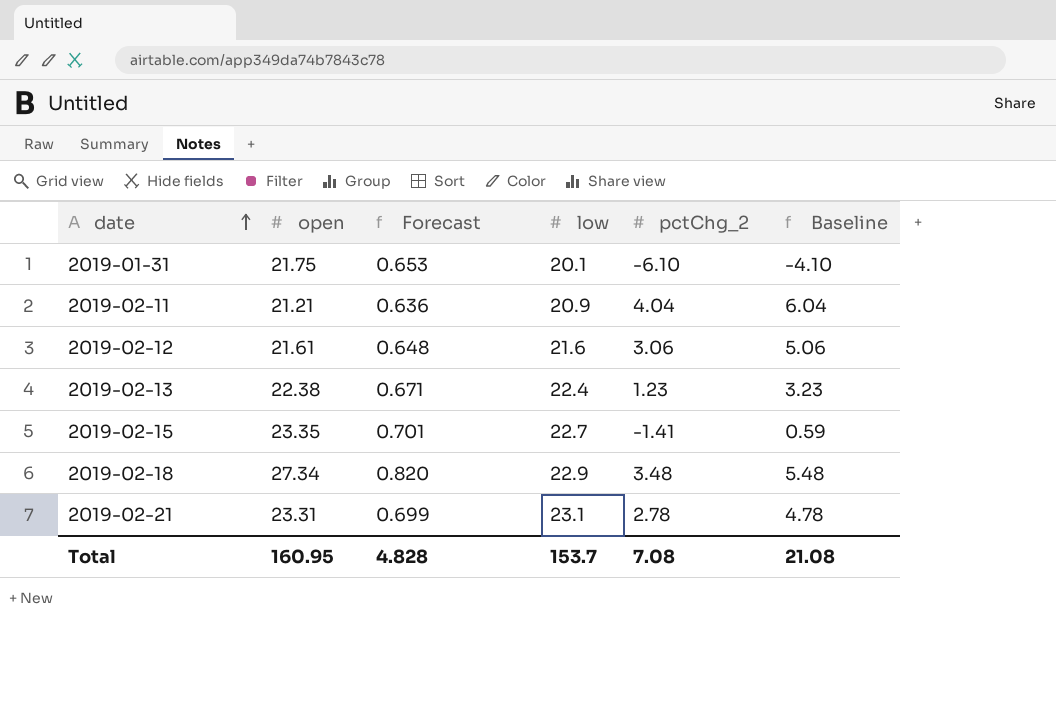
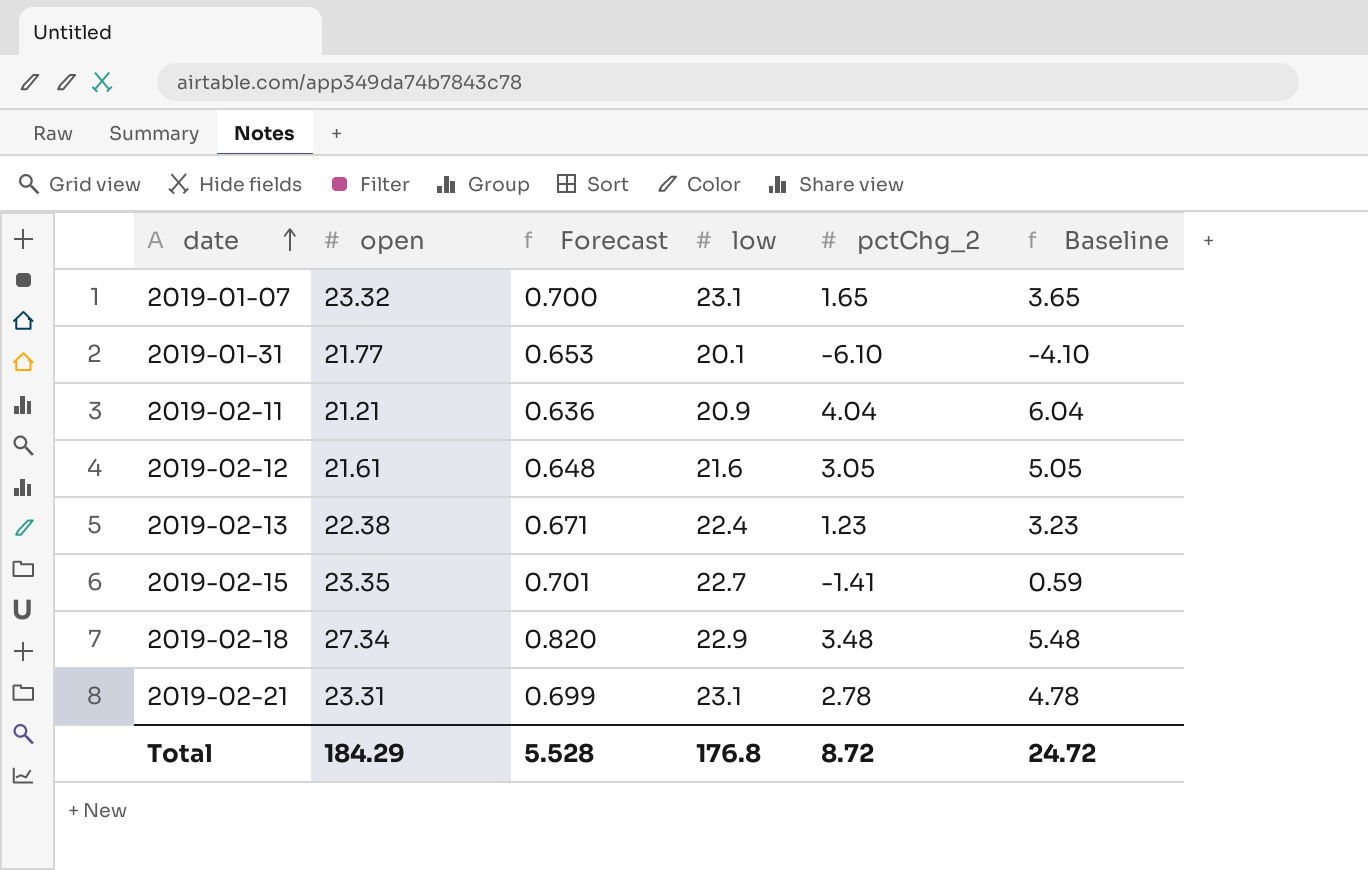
row 2019-01-07: none -> 23.32 | 0.700 | 23.1 | 1.65 | 3.65
2019-01-31 | open: 21.75 -> 21.77
2019-02-12 | pctChg_2: 3.06 -> 3.05
2019-02-12 | Baseline: 5.06 -> 5.05
Total | open: 160.95 -> 184.29
Total | Forecast: 4.828 -> 5.528
Total | low: 153.7 -> 176.8
Total | pctChg_2: 7.08 -> 8.72
Total | Baseline: 21.08 -> 24.72

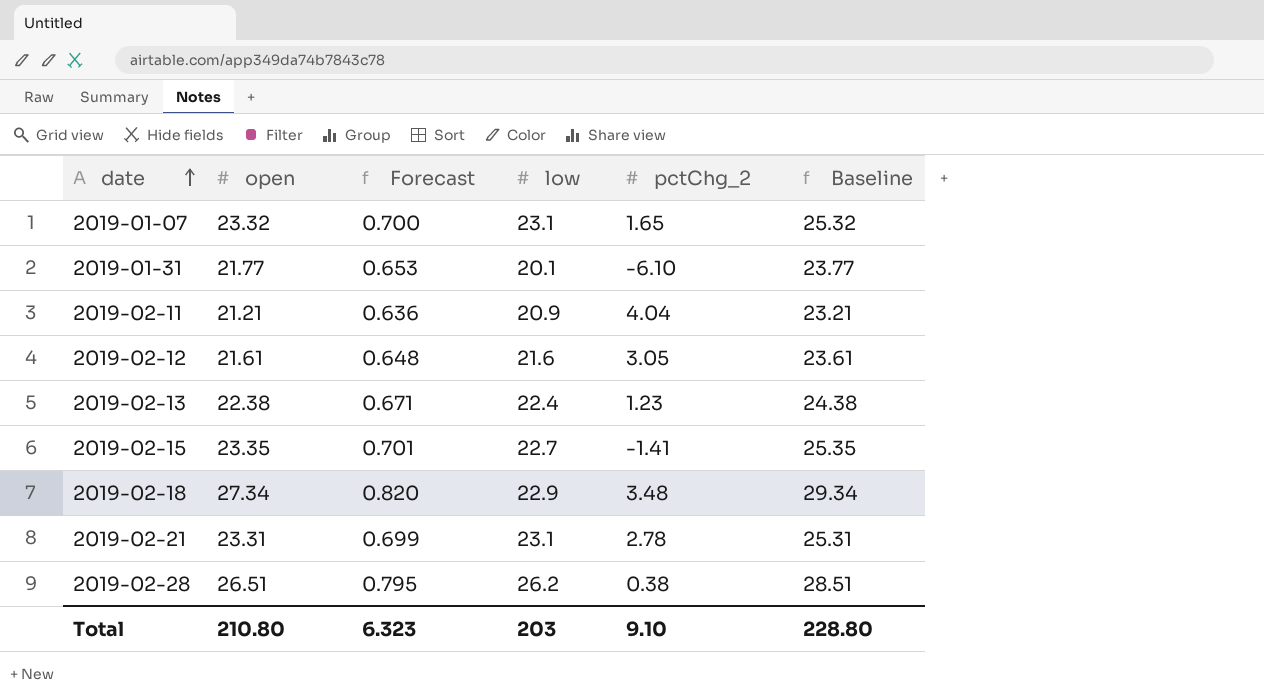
column Baseline | formula: [pctChg_2] + 2 -> [open] + 2
row 2019-02-28: none -> 26.51 | 0.795 | 26.2 | 0.38 | 28.51
Total | open: 184.29 -> 210.80
Total | Forecast: 5.528 -> 6.323
Total | low: 176.8 -> 203
Total | pctChg_2: 8.72 -> 9.10
Total | Baseline: 24.72 -> 228.80

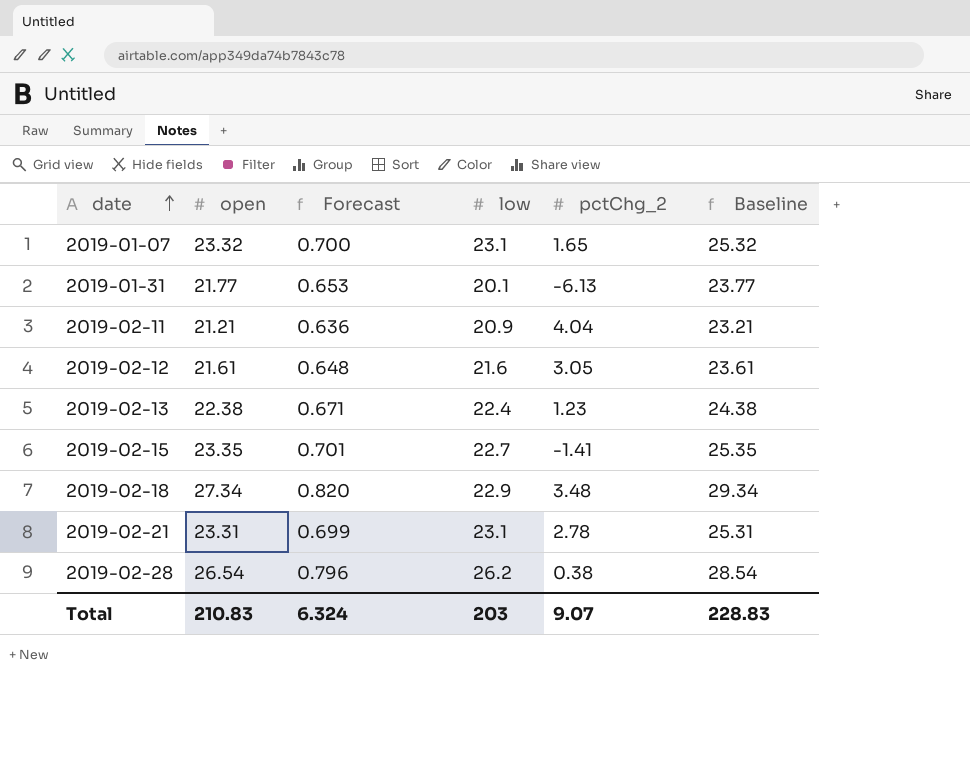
2019-01-31 | pctChg_2: -6.10 -> -6.13
2019-02-28 | open: 26.51 -> 26.54
2019-02-28 | Forecast: 0.795 -> 0.796
2019-02-28 | Baseline: 28.51 -> 28.54
Total | open: 210.80 -> 210.83
Total | Forecast: 6.323 -> 6.324
Total | pctChg_2: 9.10 -> 9.07
Total | Baseline: 228.80 -> 228.83

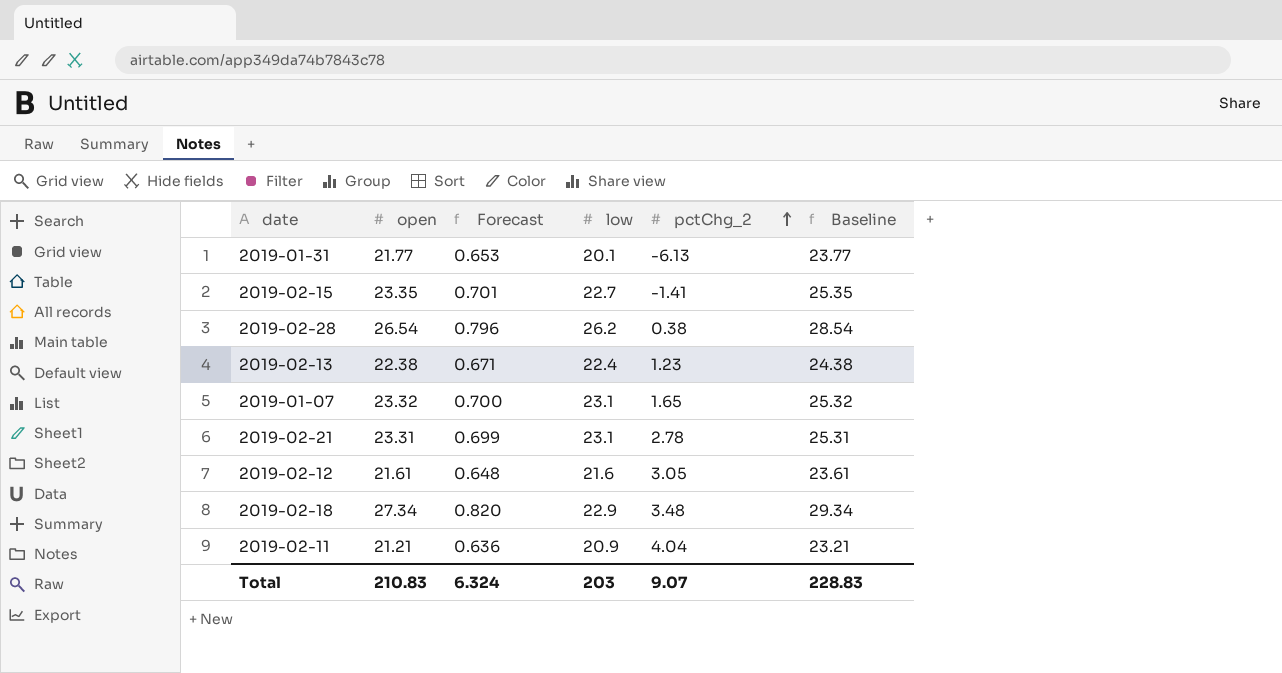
row order: date ascending -> pctChg_2 ascending

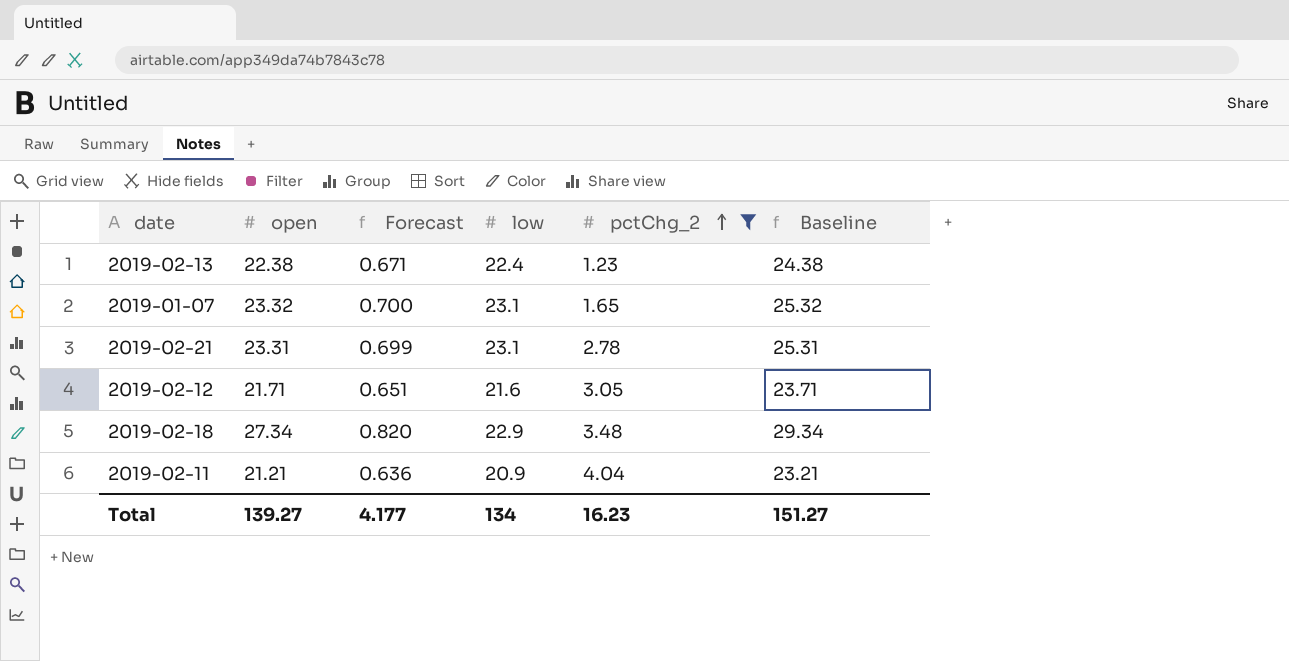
filter: none -> pctChg_2 >= 1.23
2019-02-12 | open: 21.61 -> 21.71
2019-02-12 | Forecast: 0.648 -> 0.651
2019-02-12 | Baseline: 23.61 -> 23.71
Total | open: 210.83 -> 139.27
Total | Forecast: 6.324 -> 4.177
Total | low: 203 -> 134
Total | pctChg_2: 9.07 -> 16.23
Total | Baseline: 228.83 -> 151.27

